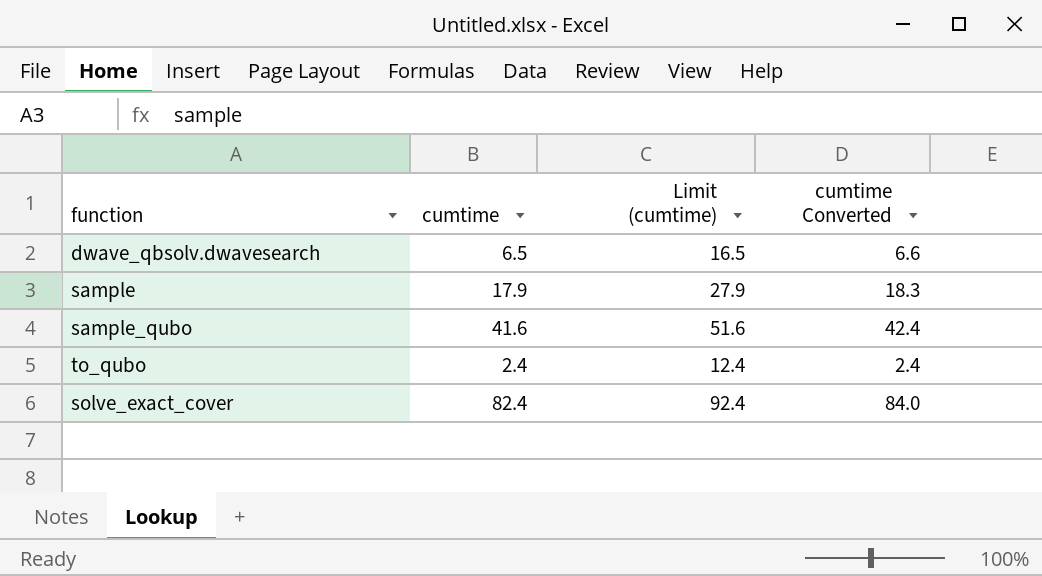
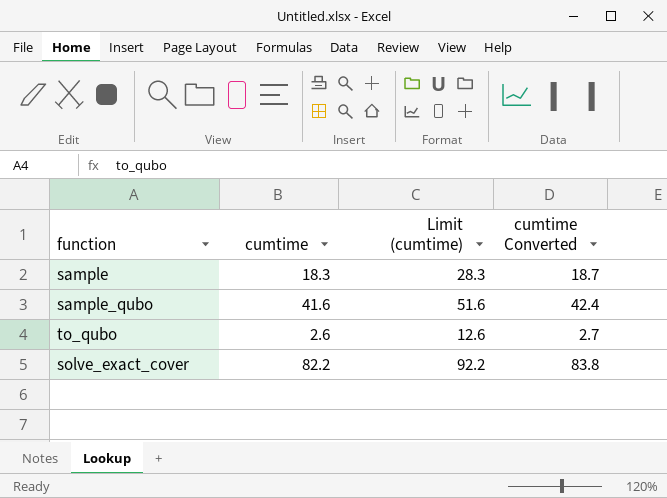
row dwave_qbsolv.dwavesearch: 6.5 | 16.5 | 6.6 -> none
sample | cumtime: 17.9 -> 18.3
sample | Limit (cumtime): 27.9 -> 28.3
sample | cumtime Converted: 18.3 -> 18.7
to_qubo | cumtime: 2.4 -> 2.6
to_qubo | Limit (cumtime): 12.4 -> 12.6
to_qubo | cumtime Converted: 2.4 -> 2.7
solve_exact_cover | cumtime: 82.4 -> 82.2
solve_exact_cover | Limit (cumtime): 92.4 -> 92.2
solve_exact_cover | cumtime Converted: 84.0 -> 83.8

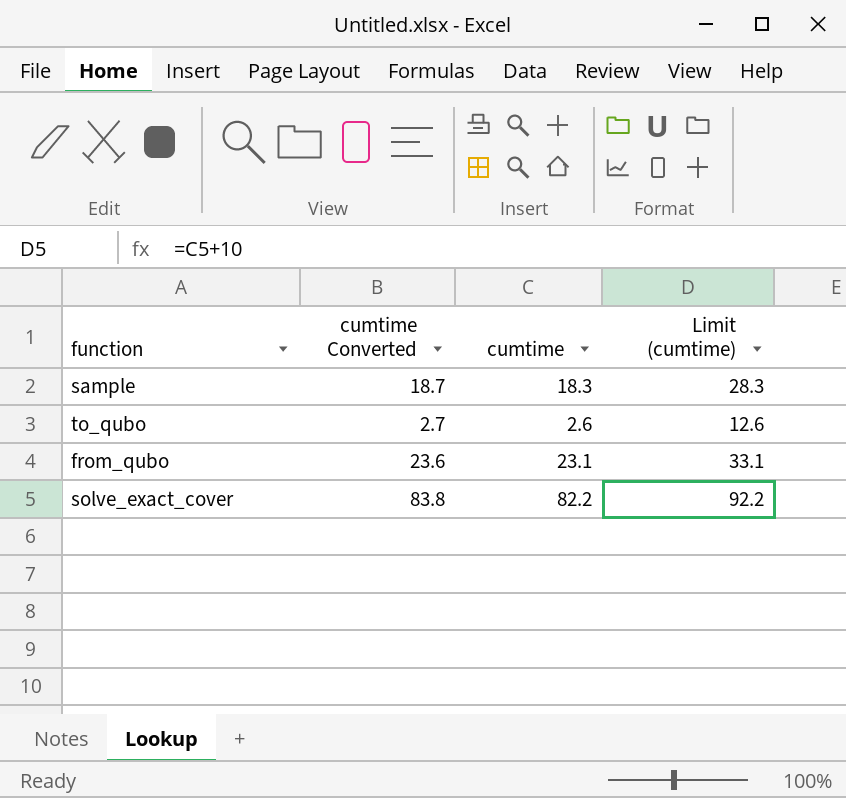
column cumtime Converted | position: 4 -> 2
row sample_qubo: 41.6 | 51.6 | 42.4 -> none
row from_qubo: none -> 23.6 | 23.1 | 33.1

